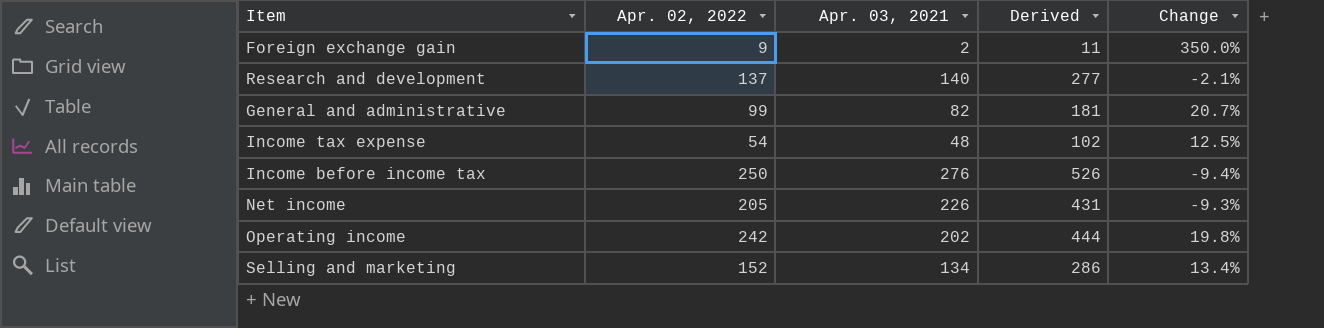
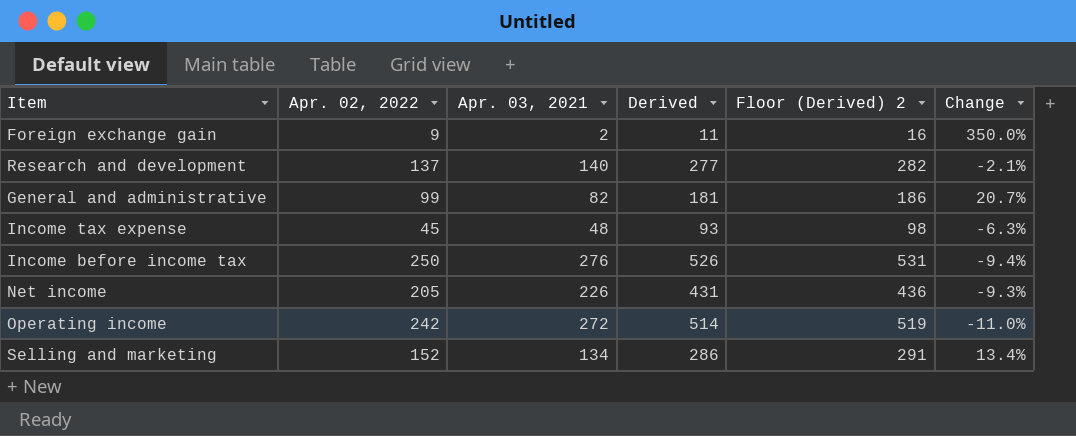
column Floor (Derived) 2 | formula: none -> [Derived] + 5
Income tax expense | Apr. 02, 2022: 54 -> 45
Income tax expense | Derived: 102 -> 93
Income tax expense | Change: 12.5% -> -6.3%
Operating income | Apr. 03, 2021: 202 -> 272
Operating income | Derived: 444 -> 514
Operating income | Change: 19.8% -> -11.0%

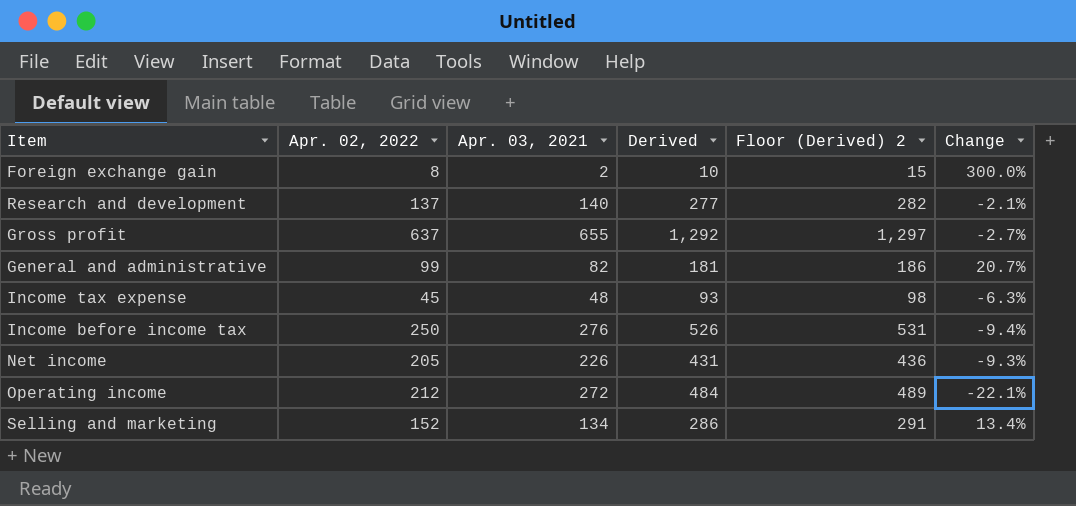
Foreign exchange gain | Apr. 02, 2022: 9 -> 8
Foreign exchange gain | Derived: 11 -> 10
Foreign exchange gain | Floor (Derived) 2: 16 -> 15
Foreign exchange gain | Change: 350.0% -> 300.0%
row Gross profit: none -> 637 | 655 | 1,292 | 1,297 | -2.7%
Operating income | Apr. 02, 2022: 242 -> 212
Operating income | Derived: 514 -> 484
Operating income | Floor (Derived) 2: 519 -> 489
Operating income | Change: -11.0% -> -22.1%

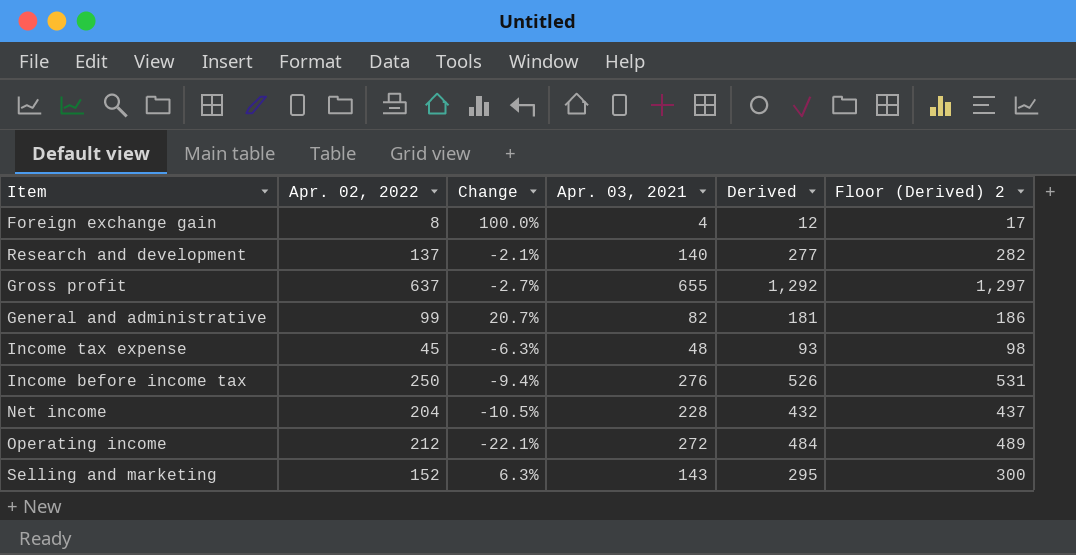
column Change | position: 6 -> 3
Foreign exchange gain | Change: 300.0% -> 100.0%
Foreign exchange gain | Apr. 03, 2021: 2 -> 4
Foreign exchange gain | Derived: 10 -> 12
Foreign exchange gain | Floor (Derived) 2: 15 -> 17
Net income | Apr. 02, 2022: 205 -> 204
Net income | Change: -9.3% -> -10.5%
Net income | Apr. 03, 2021: 226 -> 228
Net income | Derived: 431 -> 432
Net income | Floor (Derived) 2: 436 -> 437
Selling and marketing | Change: 13.4% -> 6.3%
Selling and marketing | Apr. 03, 2021: 134 -> 143
Selling and marketing | Derived: 286 -> 295
Selling and marketing | Floor (Derived) 2: 291 -> 300

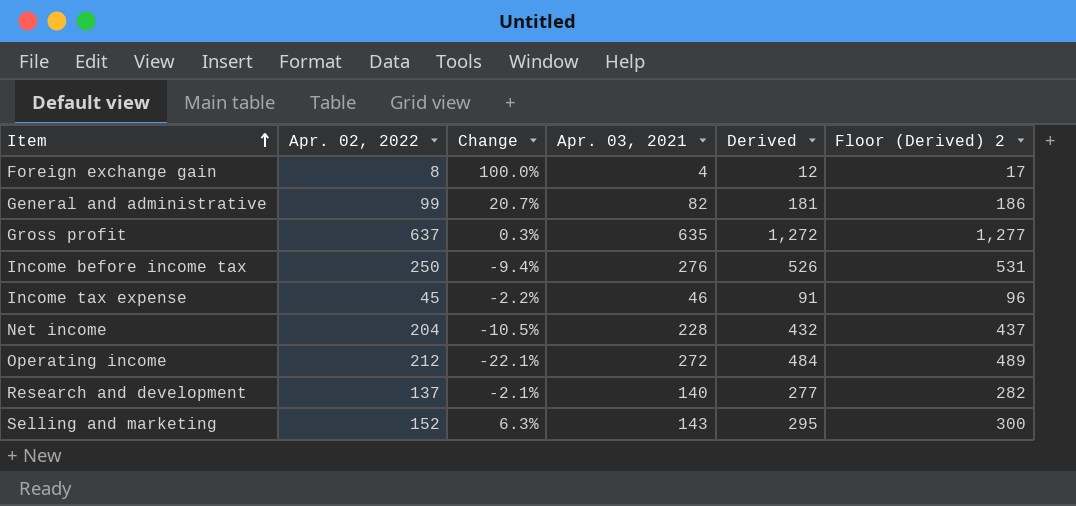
row order: none -> Item ascending
Gross profit | Change: -2.7% -> 0.3%
Gross profit | Apr. 03, 2021: 655 -> 635
Gross profit | Derived: 1,292 -> 1,272
Gross profit | Floor (Derived) 2: 1,297 -> 1,277
Income tax expense | Change: -6.3% -> -2.2%
Income tax expense | Apr. 03, 2021: 48 -> 46
Income tax expense | Derived: 93 -> 91
Income tax expense | Floor (Derived) 2: 98 -> 96

